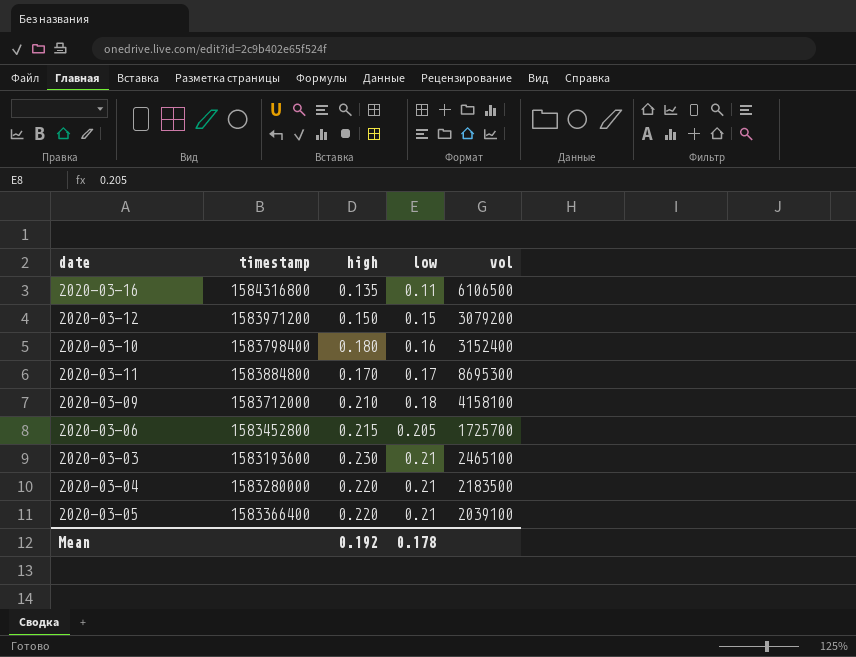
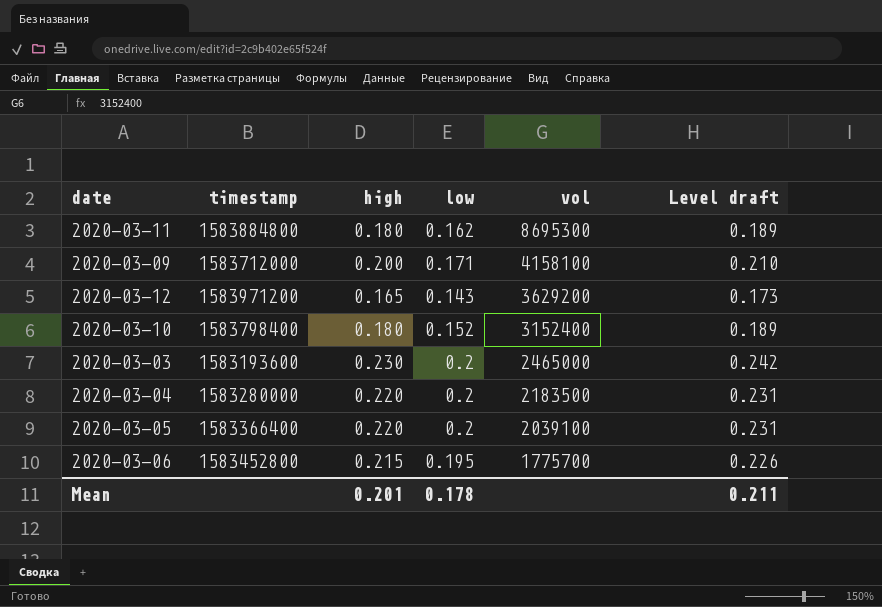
row order: low ascending -> vol descending
column Level draft | formula: none -> [high] * 1.05
row 2020-03-16: 1584316800 | 0.135 | 0.11 | 6106500 -> none
2020-03-11 | high: 0.170 -> 0.180
2020-03-11 | low: 0.17 -> 0.162
2020-03-09 | high: 0.210 -> 0.200
2020-03-09 | low: 0.18 -> 0.171
2020-03-12 | high: 0.150 -> 0.165
2020-03-12 | low: 0.15 -> 0.143
2020-03-12 | vol: 3079200 -> 3629200
2020-03-10 | low: 0.16 -> 0.152
2020-03-03 | low: 0.21 -> 0.2
2020-03-03 | vol: 2465100 -> 2465000
2020-03-04 | low: 0.21 -> 0.2
2020-03-05 | low: 0.21 -> 0.2
2020-03-06 | low: 0.205 -> 0.195
2020-03-06 | vol: 1725700 -> 1775700
Mean | high: 0.192 -> 0.201

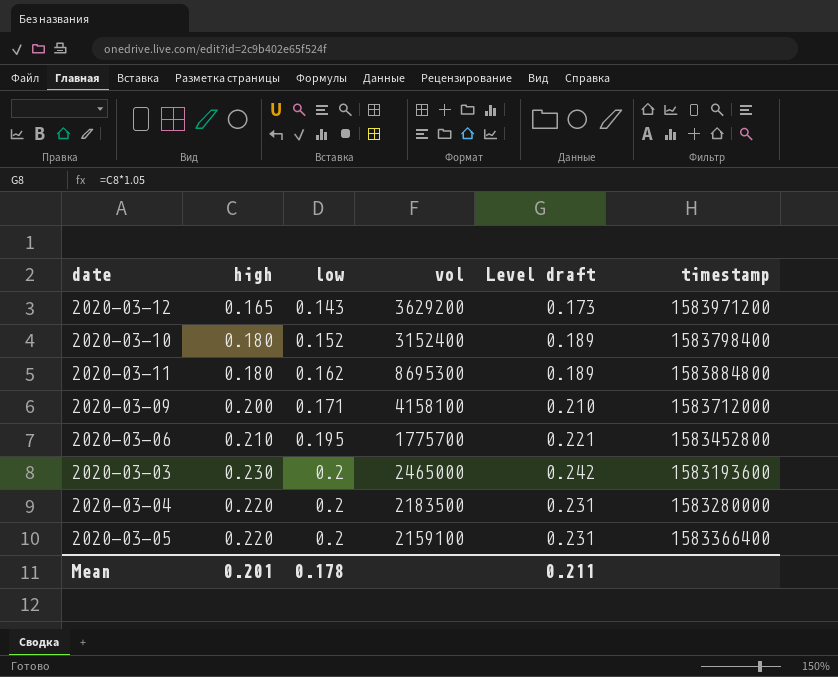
row order: vol descending -> low ascending
column timestamp | position: 2 -> 6
2020-03-06 | high: 0.215 -> 0.210
2020-03-06 | Level draft: 0.226 -> 0.221
2020-03-05 | vol: 2039100 -> 2159100

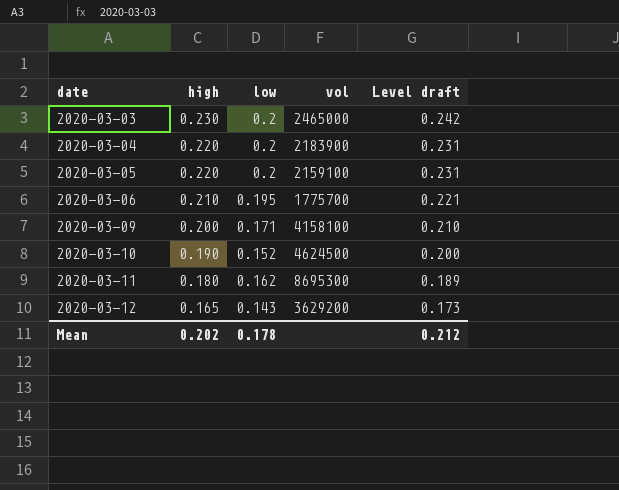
row order: low ascending -> date ascending
column timestamp | position: 6 -> none
2020-03-04 | vol: 2183500 -> 2183900
2020-03-10 | high: 0.180 -> 0.190
2020-03-10 | vol: 3152400 -> 4624500
2020-03-10 | Level draft: 0.189 -> 0.200
Mean | high: 0.201 -> 0.202
Mean | Level draft: 0.211 -> 0.212

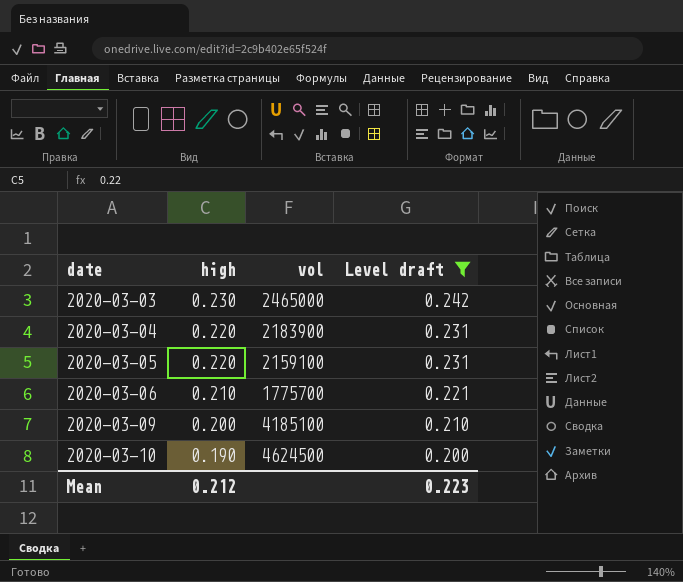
filter: none -> Level draft >= 0.200
column low | position: 3 -> none
2020-03-09 | vol: 4158100 -> 4185100
Mean | high: 0.202 -> 0.212
Mean | Level draft: 0.212 -> 0.223

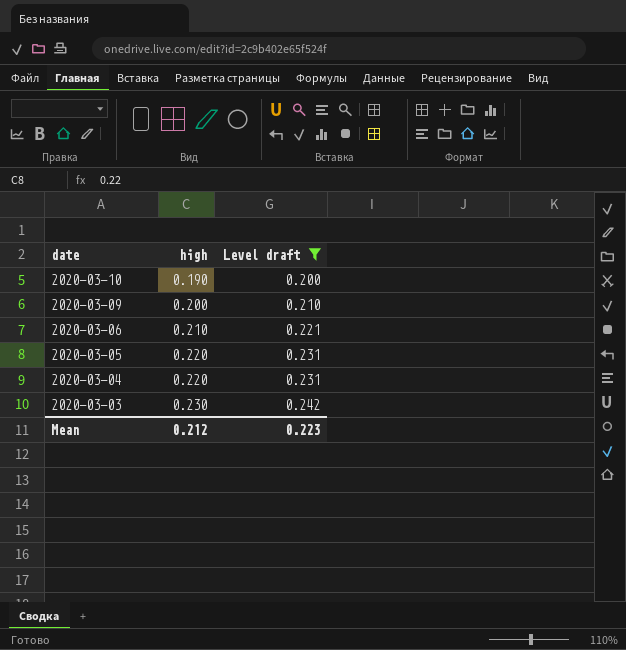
row order: date ascending -> date descending
column vol | position: 3 -> none

